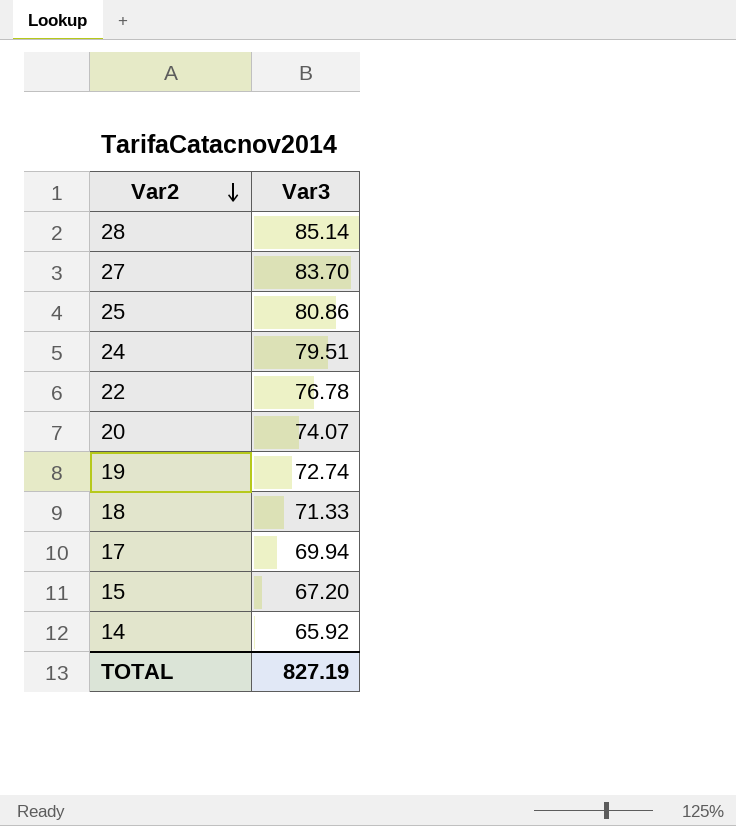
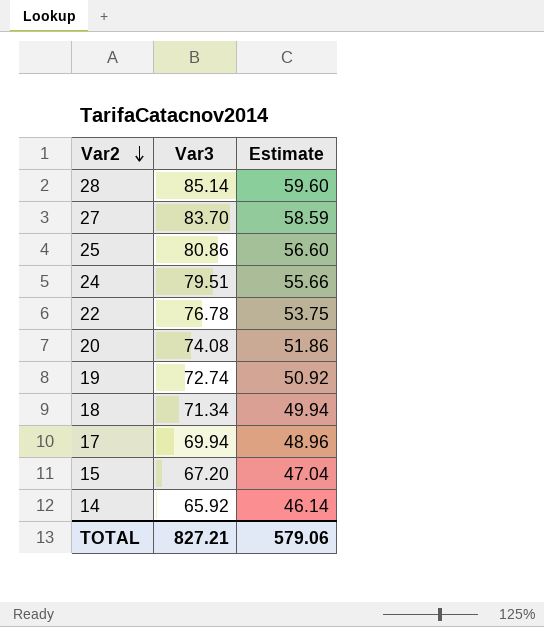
column Estimate | formula: none -> [Var3] * 0.7
20 | Var3: 74.07 -> 74.08
18 | Var3: 71.33 -> 71.34
TOTAL | Var3: 827.19 -> 827.21

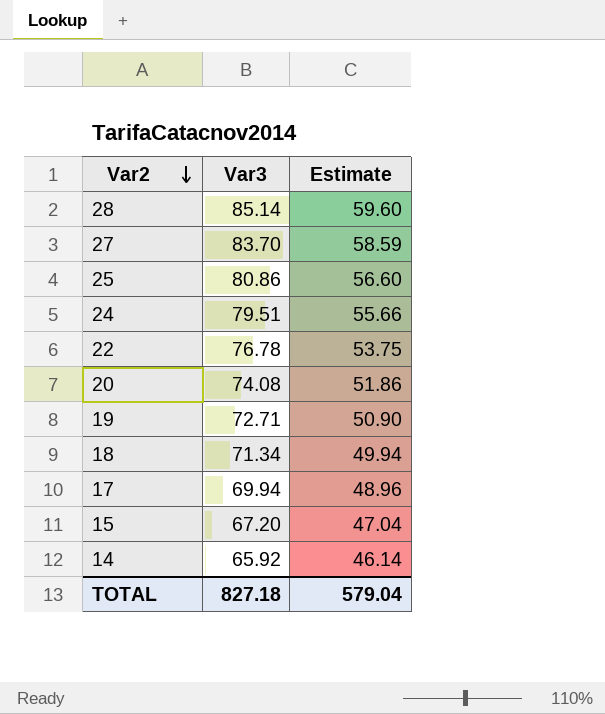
19 | Var3: 72.74 -> 72.71
19 | Estimate: 50.92 -> 50.90
TOTAL | Var3: 827.21 -> 827.18
TOTAL | Estimate: 579.06 -> 579.04

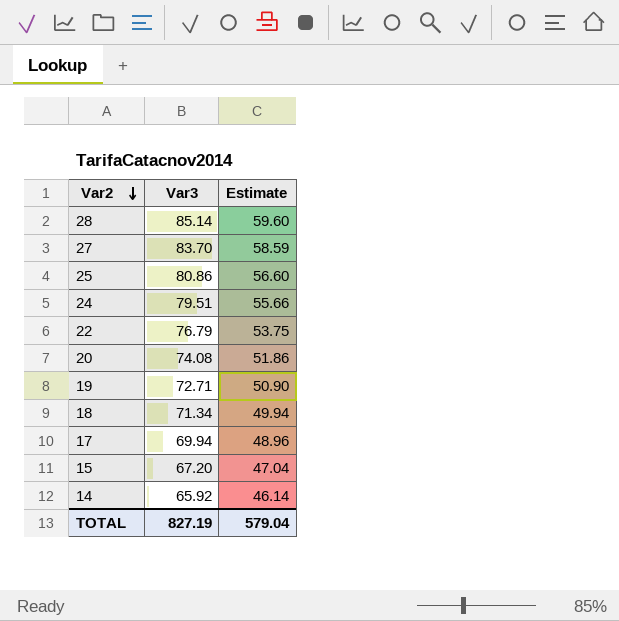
22 | Var3: 76.78 -> 76.79
TOTAL | Var3: 827.18 -> 827.19

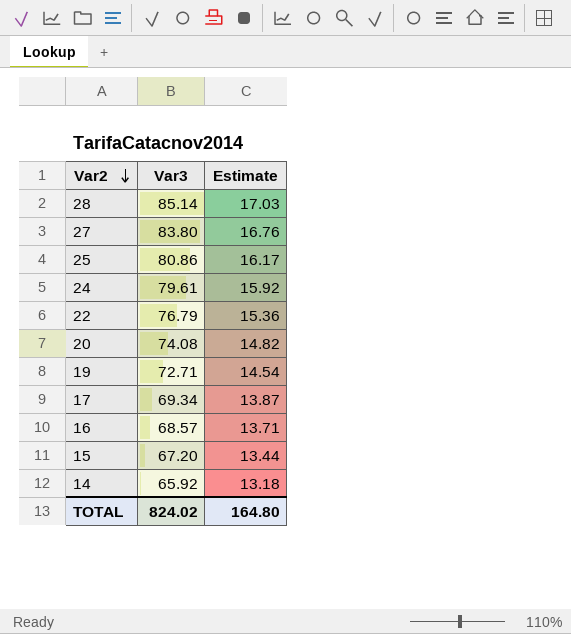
column Estimate | formula: [Var3] * 0.7 -> [Var3] * 0.2
row 18: 71.34 | 49.94 -> none
27 | Var3: 83.70 -> 83.80
24 | Var3: 79.51 -> 79.61
17 | Var3: 69.94 -> 69.34
row 16: none -> 68.57 | 13.71
TOTAL | Var3: 827.19 -> 824.02
TOTAL | Estimate: 579.04 -> 164.80

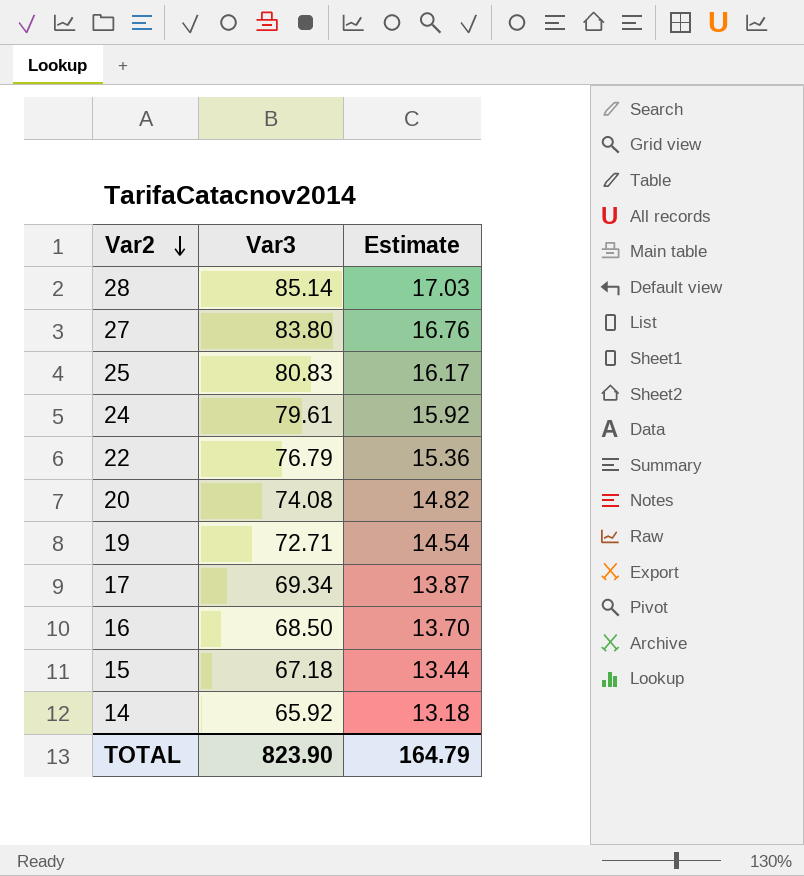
25 | Var3: 80.86 -> 80.83
16 | Var3: 68.57 -> 68.50
16 | Estimate: 13.71 -> 13.70
15 | Var3: 67.20 -> 67.18
TOTAL | Var3: 824.02 -> 823.90
TOTAL | Estimate: 164.80 -> 164.79

